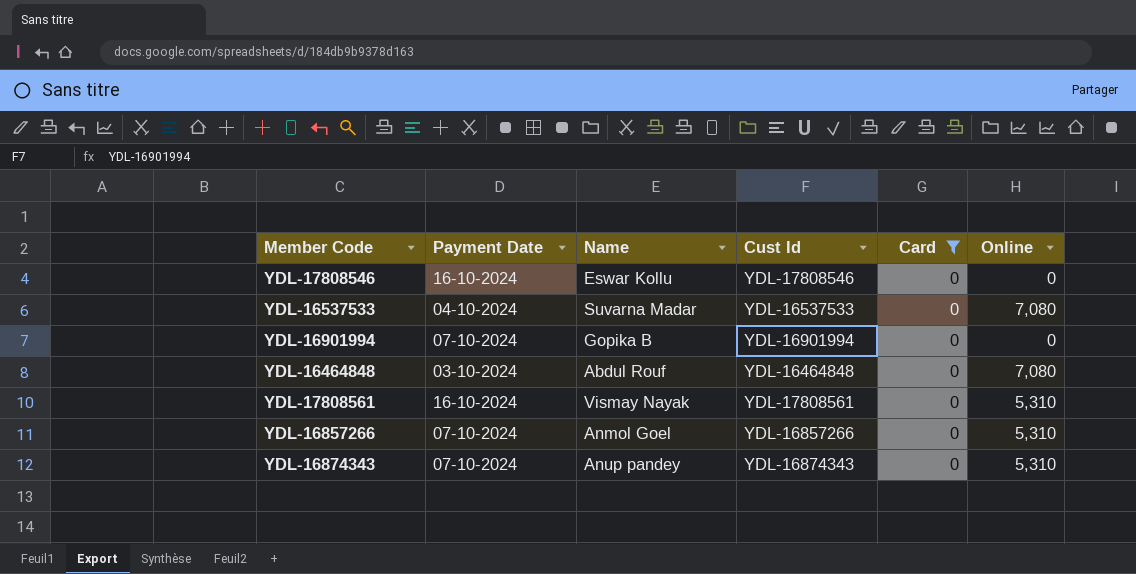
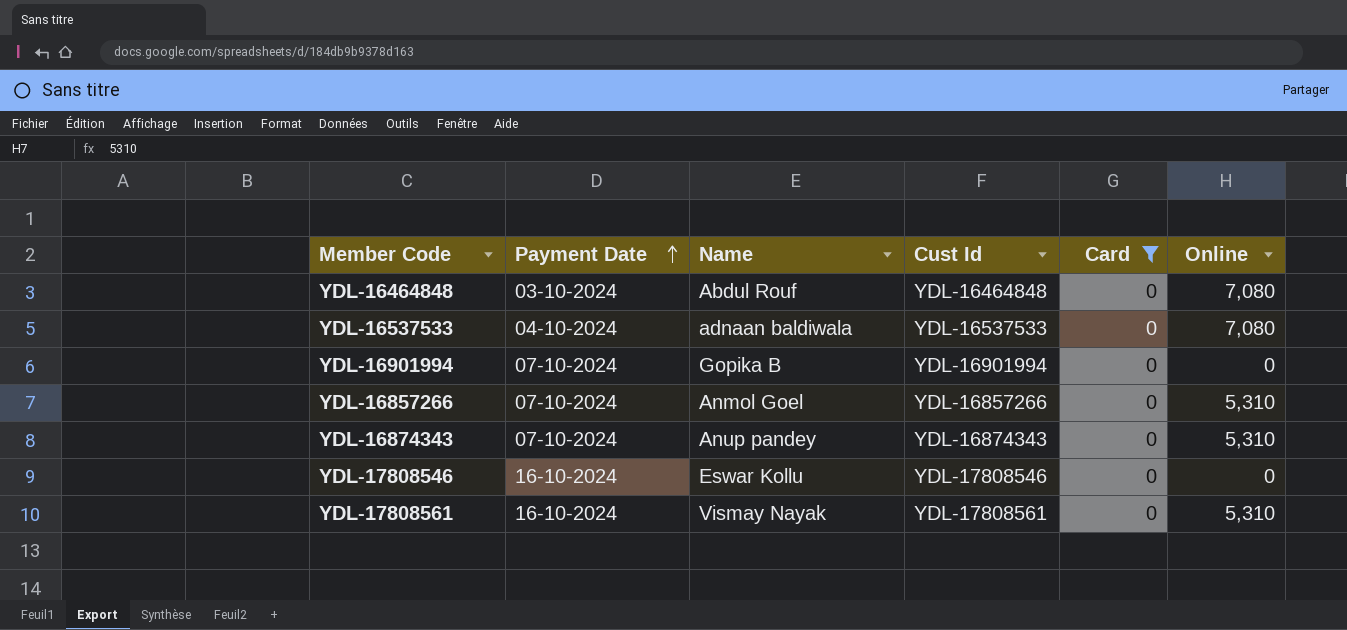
row order: none -> Payment Date ascending
YDL-16537533 | Name: Suvarna Madar -> adnaan baldiwala

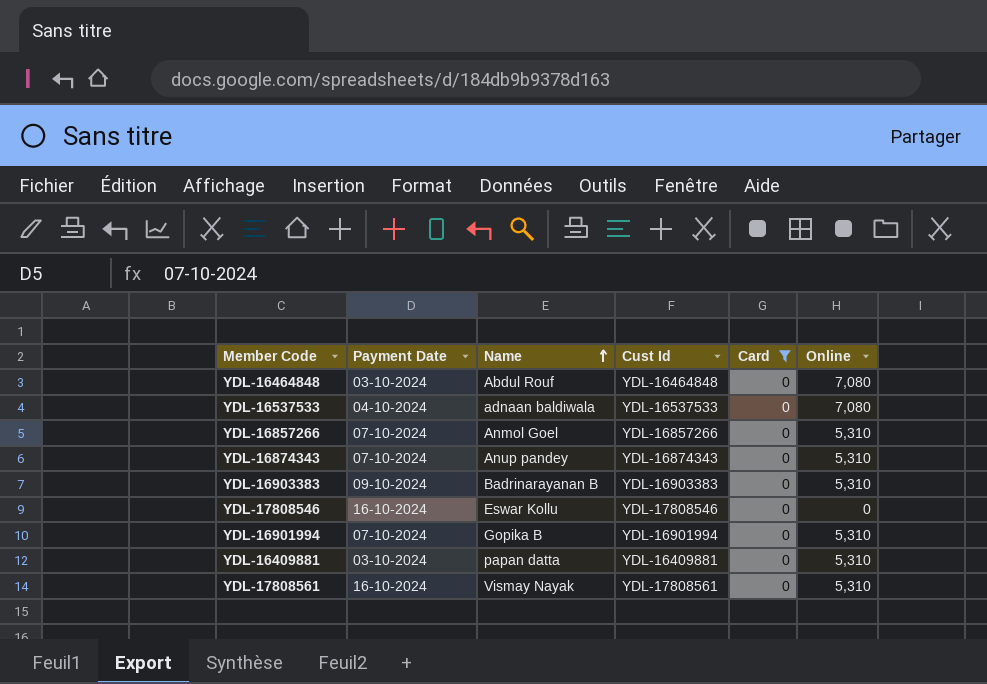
row order: Payment Date ascending -> Name ascending
row YDL-16903383: none -> 09-10-2024 | Badrinarayanan B | YDL-16903383 | 0 | 5,310
YDL-16901994 | Online: 0 -> 5,310
row YDL-16409881: none -> 03-10-2024 | papan datta | YDL-16409881 | 0 | 5,310

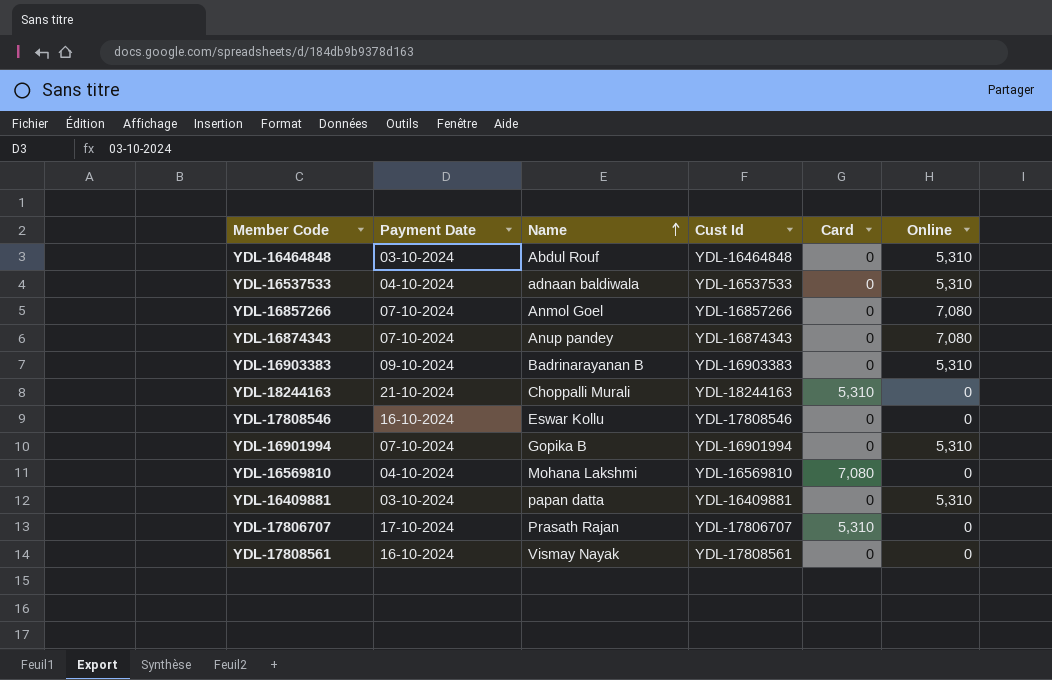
filter: Card = 0 -> none
YDL-16464848 | Online: 7,080 -> 5,310
YDL-16537533 | Online: 7,080 -> 5,310
YDL-16857266 | Online: 5,310 -> 7,080
YDL-16874343 | Online: 5,310 -> 7,080
YDL-17808561 | Online: 5,310 -> 0

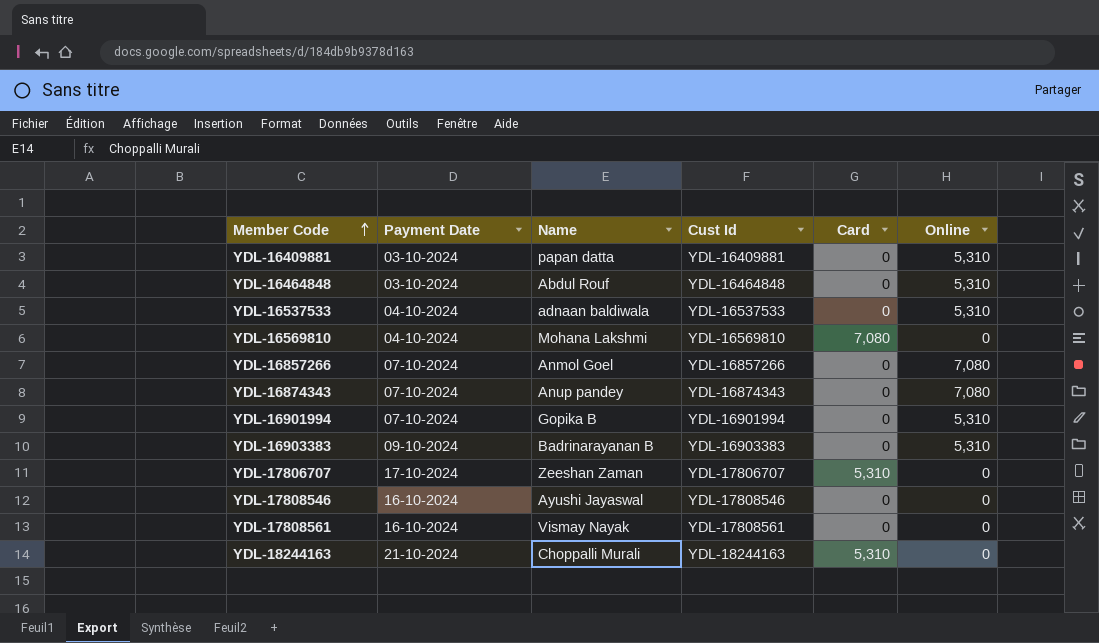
row order: Name ascending -> Member Code ascending
YDL-17806707 | Name: Prasath Rajan -> Zeeshan Zaman
YDL-17808546 | Name: Eswar Kollu -> Ayushi Jayaswal

